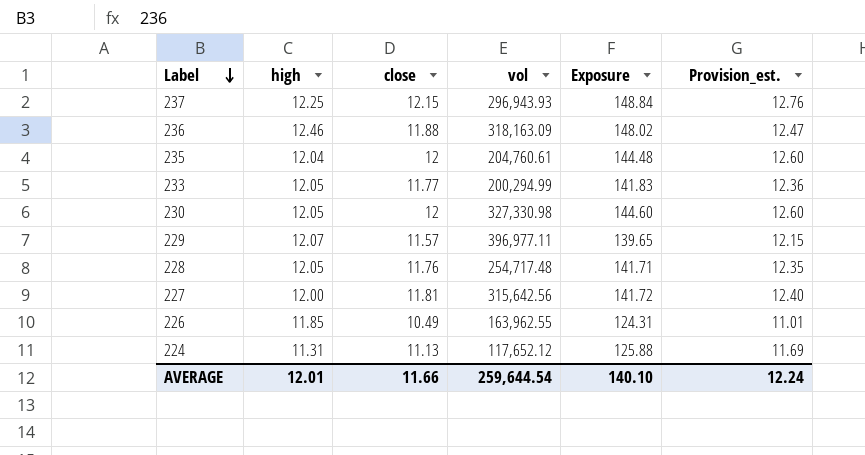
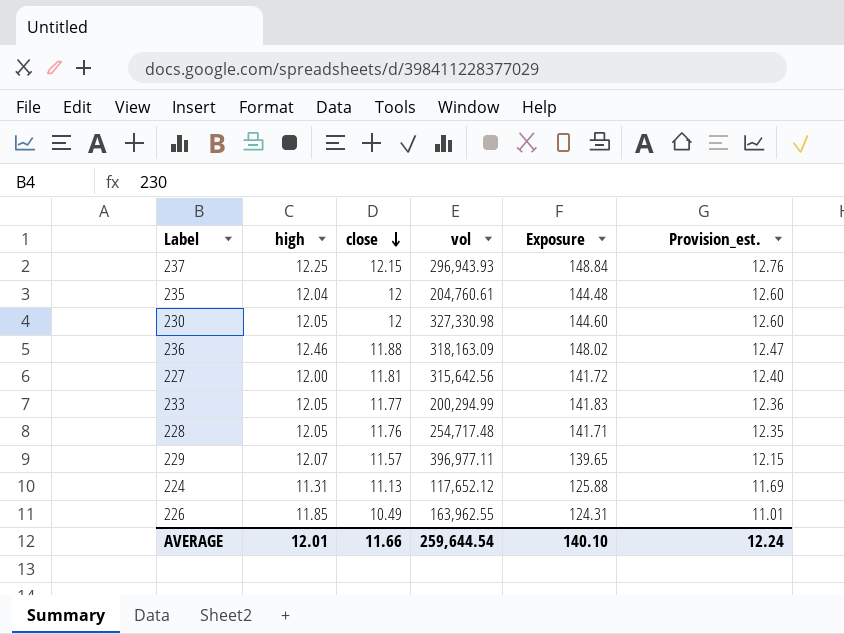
row order: Label descending -> close descending

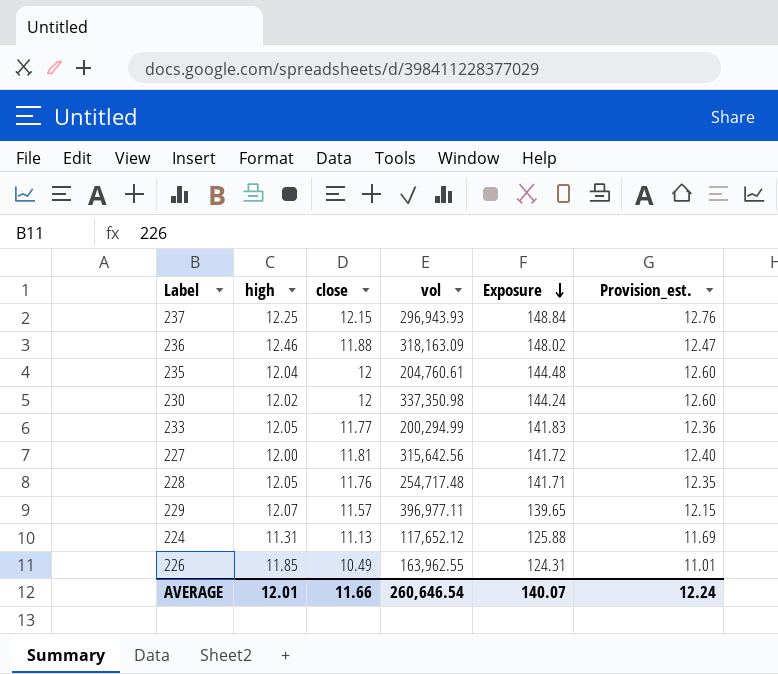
row order: close descending -> Exposure descending
230 | high: 12.05 -> 12.02
230 | vol: 327,330.98 -> 337,350.98
230 | Exposure: 144.60 -> 144.24
AVERAGE | vol: 259,644.54 -> 260,646.54
AVERAGE | Exposure: 140.10 -> 140.07

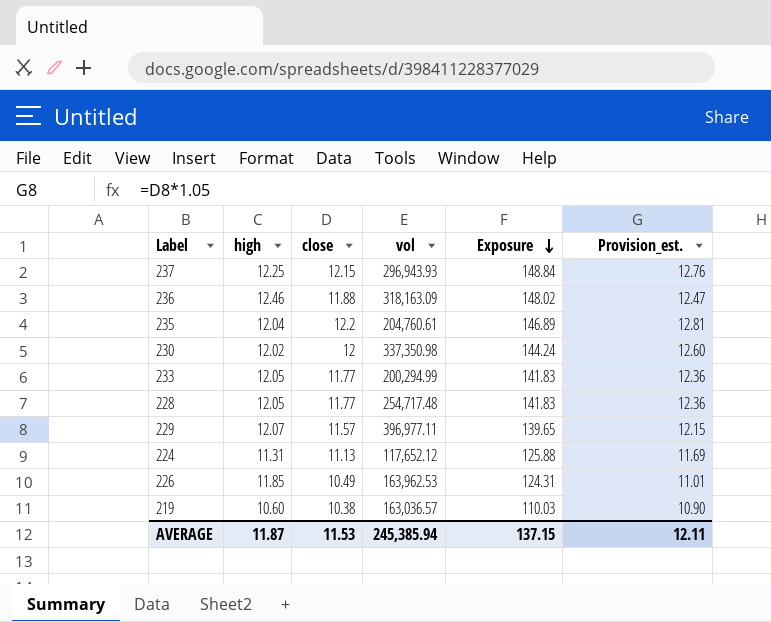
row 227: 12.00 | 11.81 | 315,642.56 | 141.72 | 12.40 -> none
235 | close: 12 -> 12.2
235 | Exposure: 144.48 -> 146.89
235 | Provision_est.: 12.60 -> 12.81
228 | close: 11.76 -> 11.77
228 | Exposure: 141.71 -> 141.83
228 | Provision_est.: 12.35 -> 12.36
226 | vol: 163,962.55 -> 163,962.53
row 219: none -> 10.60 | 10.38 | 163,036.57 | 110.03 | 10.90
AVERAGE | high: 12.01 -> 11.87
AVERAGE | close: 11.66 -> 11.53
AVERAGE | vol: 260,646.54 -> 245,385.94
AVERAGE | Exposure: 140.07 -> 137.15
AVERAGE | Provision_est.: 12.24 -> 12.11

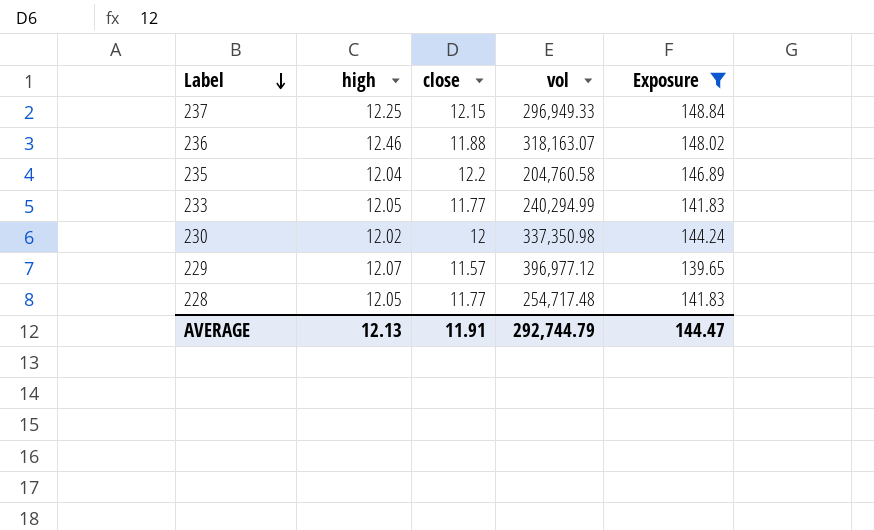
filter: none -> Exposure >= 139.65
row order: Exposure descending -> Label descending
column Provision_est. | formula: [close] * 1.05 -> none
237 | vol: 296,943.93 -> 296,949.33
236 | vol: 318,163.09 -> 318,163.07
235 | vol: 204,760.61 -> 204,760.58
233 | vol: 200,294.99 -> 240,294.99
229 | vol: 396,977.11 -> 396,977.12
AVERAGE | high: 11.87 -> 12.13
AVERAGE | close: 11.53 -> 11.91
AVERAGE | vol: 245,385.94 -> 292,744.79
AVERAGE | Exposure: 137.15 -> 144.47

